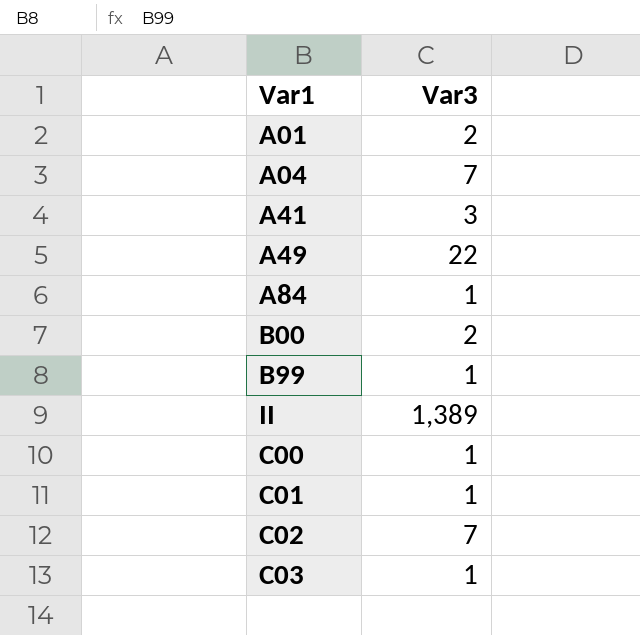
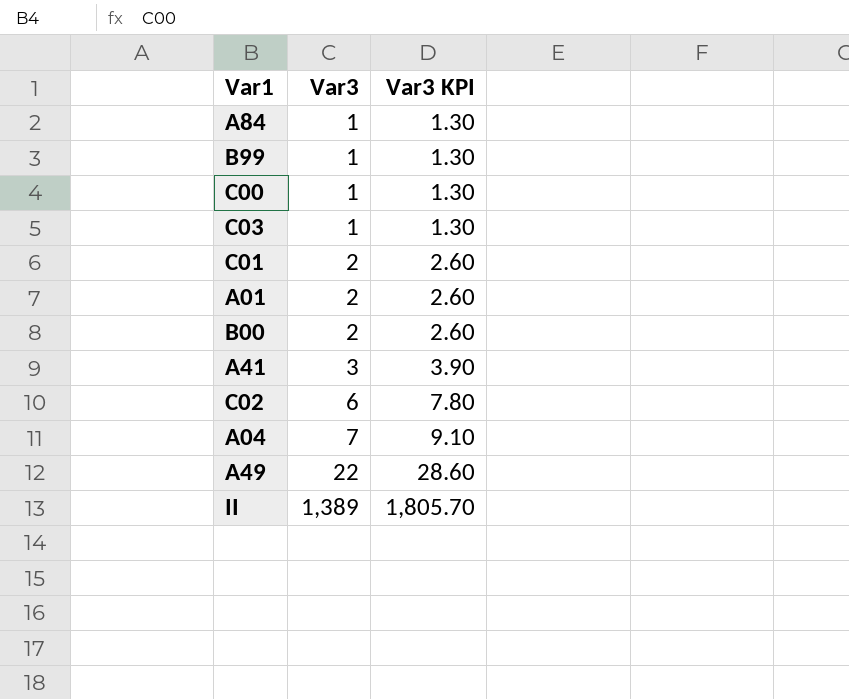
row order: none -> Var3 ascending
column Var3 KPI | formula: none -> [Var3] * 1.3
C01 | Var3: 1 -> 2
C02 | Var3: 7 -> 6

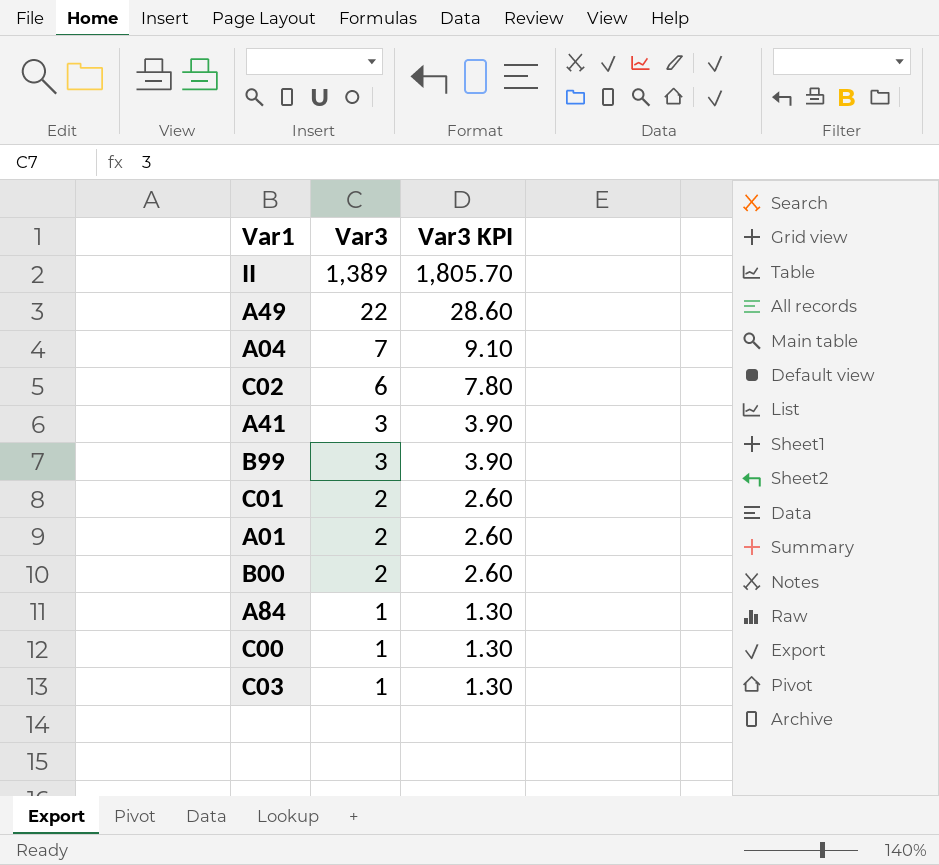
row order: Var3 ascending -> Var3 descending
B99 | Var3: 1 -> 3
B99 | Var3 KPI: 1.30 -> 3.90

